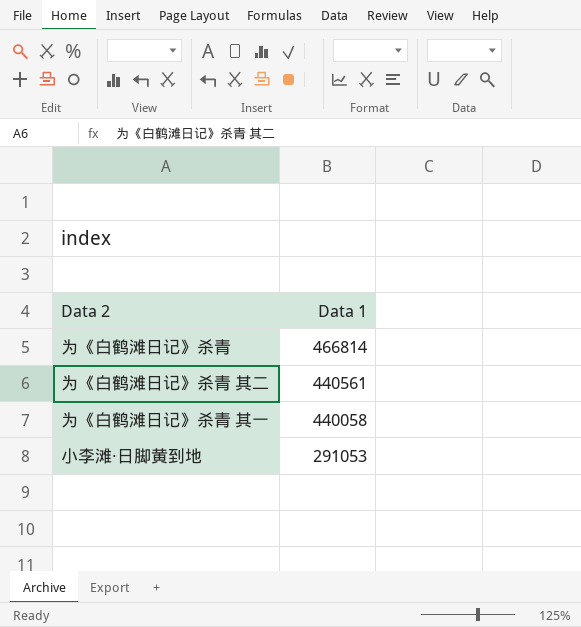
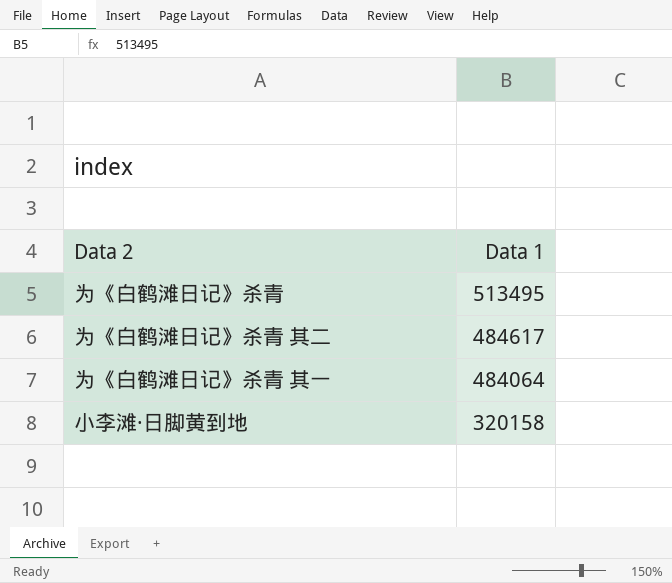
为《白鹤滩日记》杀青 | Data 1: 466814 -> 513495
为《白鹤滩日记》杀青 其二 | Data 1: 440561 -> 484617
为《白鹤滩日记》杀青 其一 | Data 1: 440058 -> 484064
小李滩·日脚黄到地 | Data 1: 291053 -> 320158

